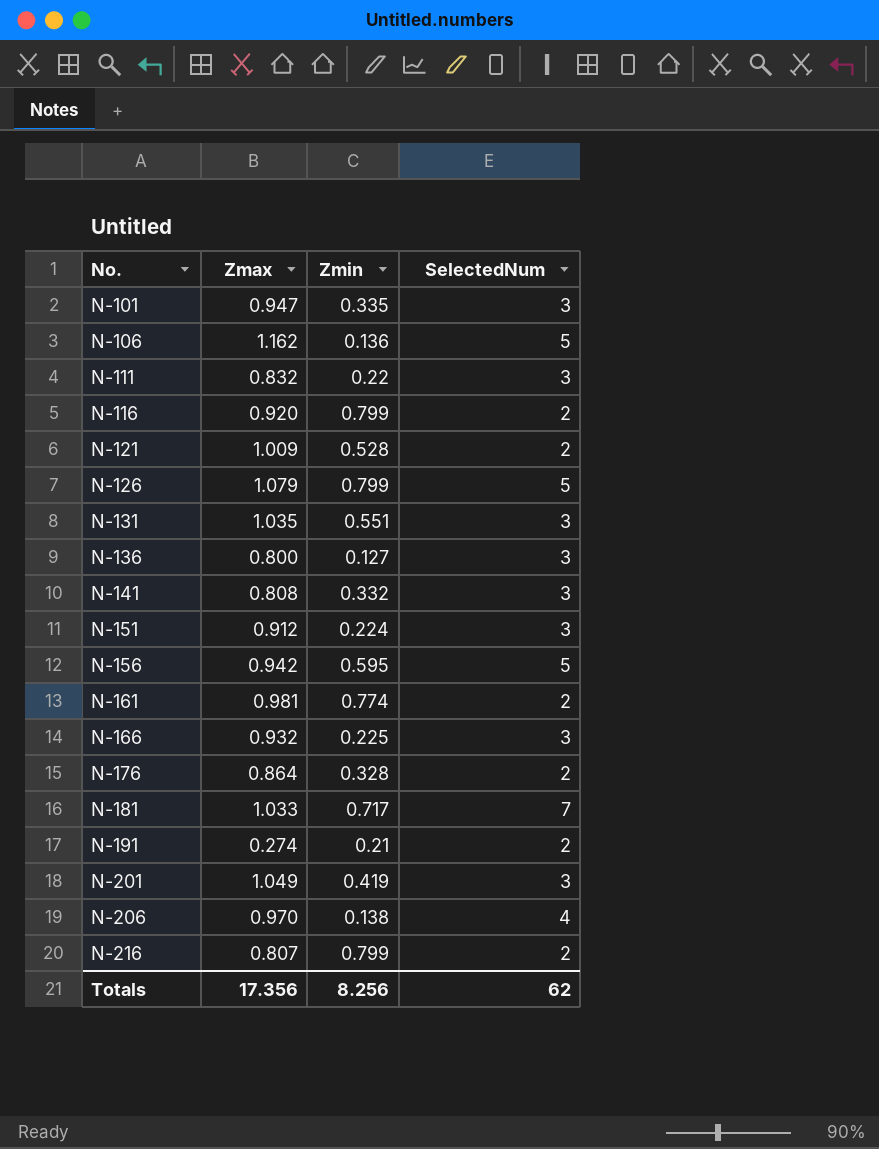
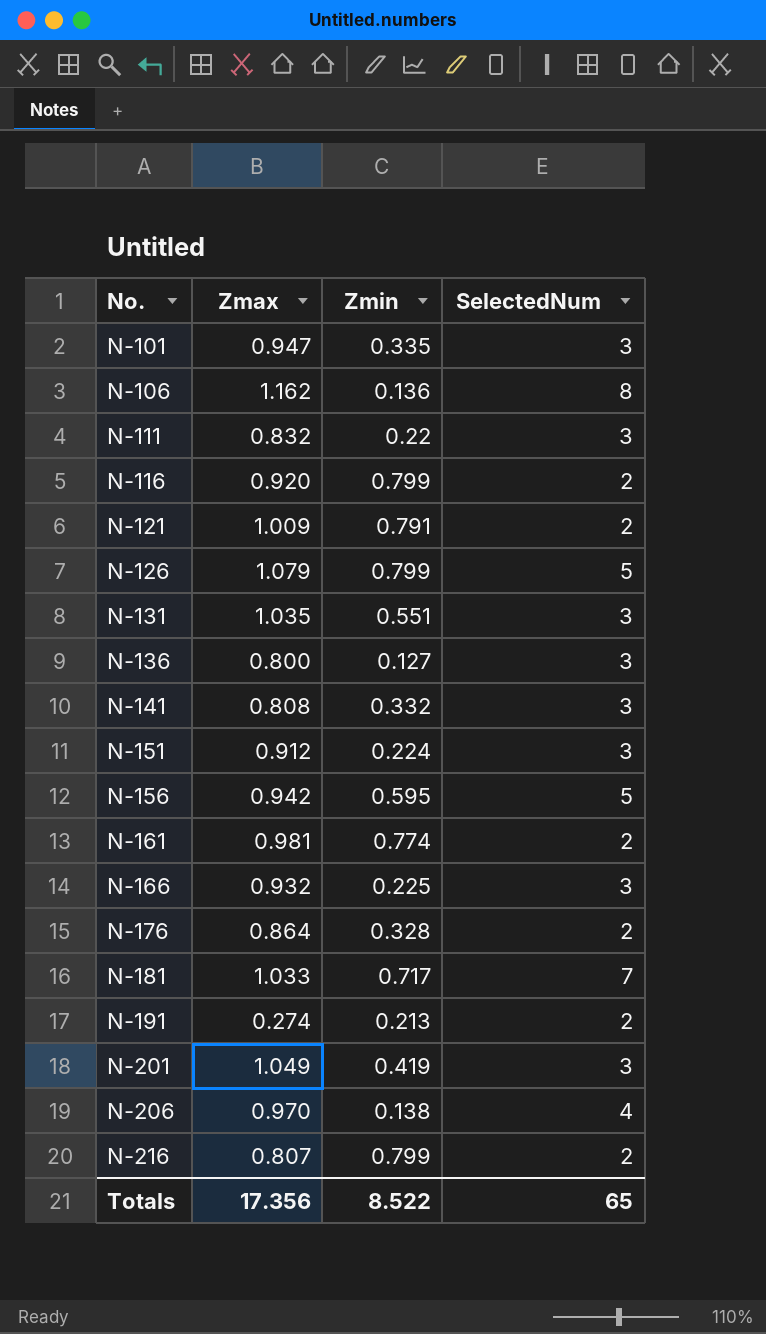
N-106 | SelectedNum: 5 -> 8
N-121 | Zmin: 0.528 -> 0.791
N-191 | Zmin: 0.21 -> 0.213
Totals | Zmin: 8.256 -> 8.522
Totals | SelectedNum: 62 -> 65

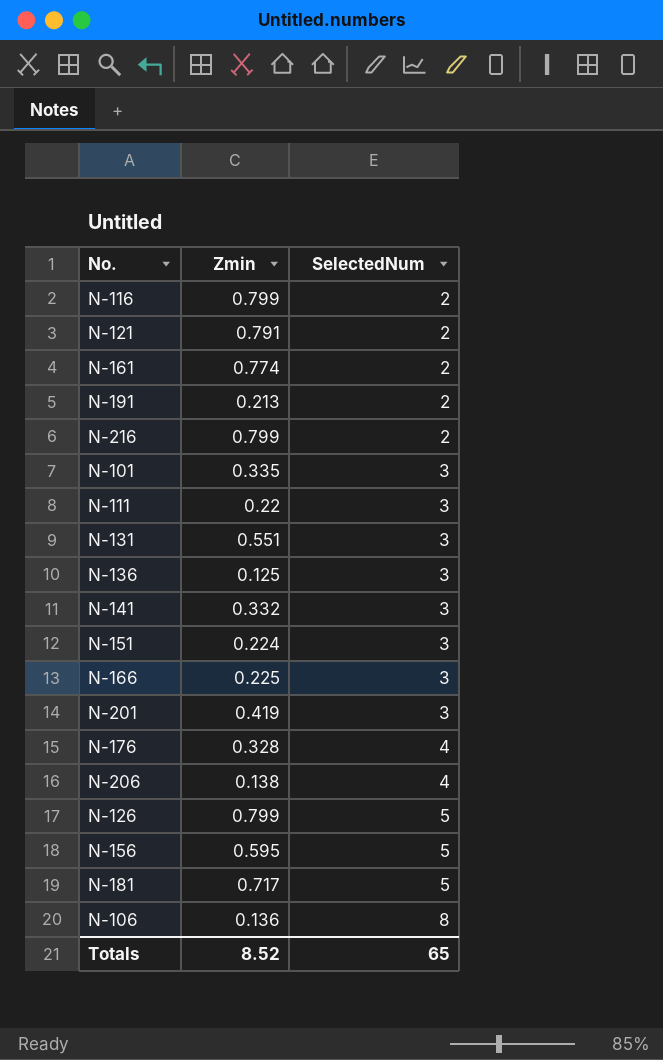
row order: No. ascending -> SelectedNum ascending
column Zmax | position: 2 -> none
N-136 | Zmin: 0.127 -> 0.125
N-176 | SelectedNum: 2 -> 4
N-181 | SelectedNum: 7 -> 5
Totals | Zmin: 8.522 -> 8.52

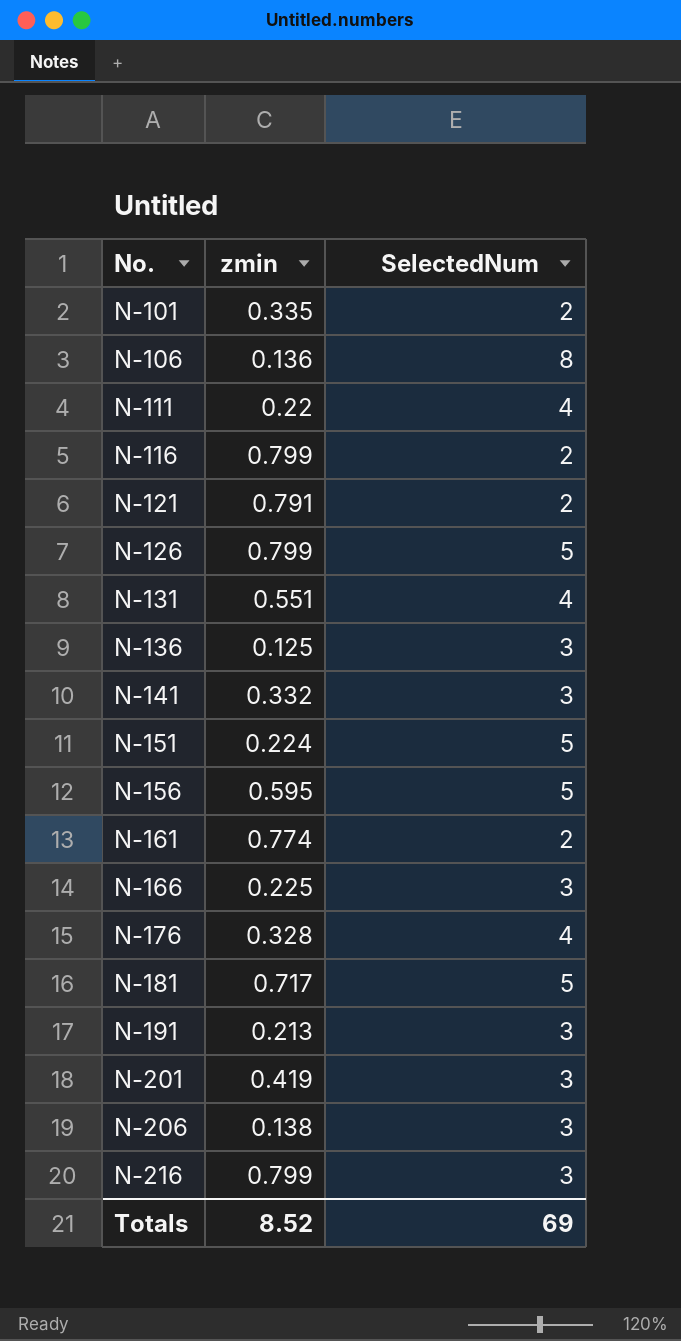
row order: SelectedNum ascending -> No. ascending
column name: Zmin -> zmin
N-101 | SelectedNum: 3 -> 2
N-111 | SelectedNum: 3 -> 4
N-131 | SelectedNum: 3 -> 4
N-151 | SelectedNum: 3 -> 5
N-191 | SelectedNum: 2 -> 3
N-206 | SelectedNum: 4 -> 3
N-216 | SelectedNum: 2 -> 3
Totals | SelectedNum: 65 -> 69

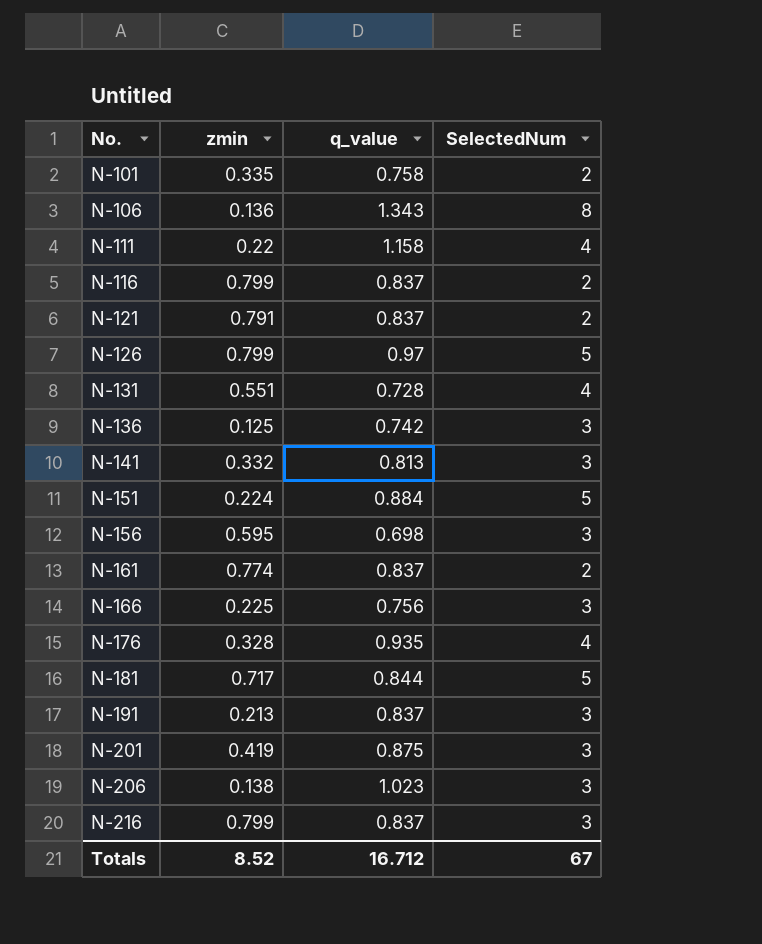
column q_value | position: none -> 3
N-156 | SelectedNum: 5 -> 3
Totals | SelectedNum: 69 -> 67

